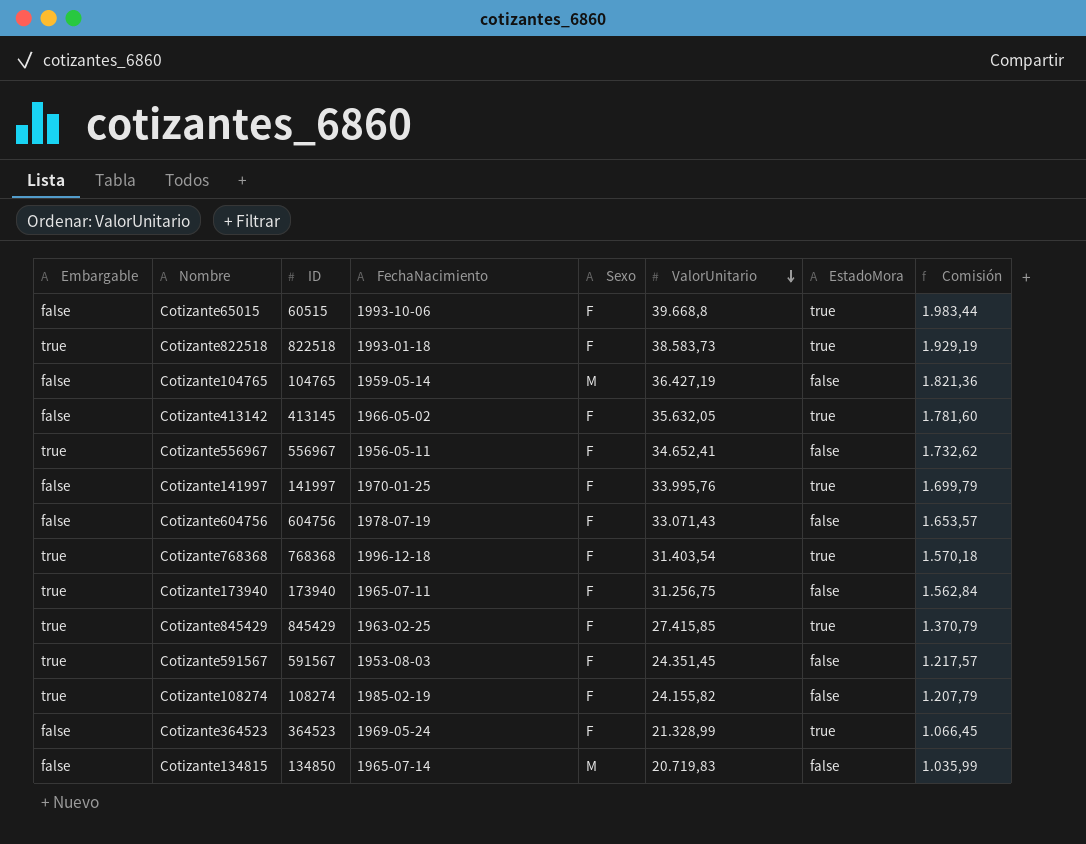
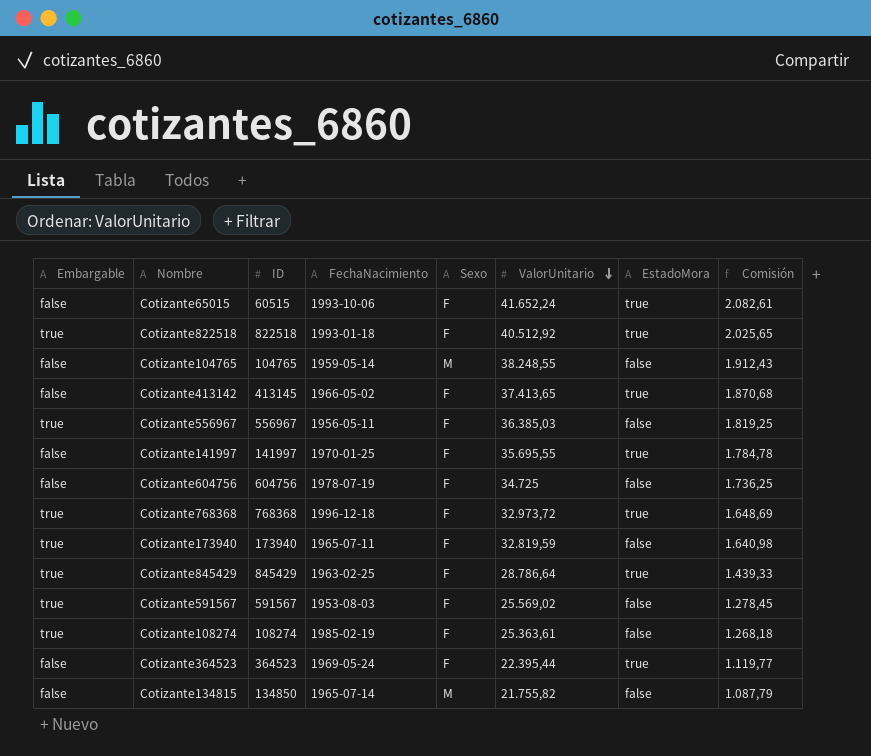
Cotizante65015 | ValorUnitario: 39.668,8 -> 41.652,24
Cotizante65015 | Comisión: 1.983,44 -> 2.082,61
Cotizante822518 | ValorUnitario: 38.583,73 -> 40.512,92
Cotizante822518 | Comisión: 1.929,19 -> 2.025,65
Cotizante104765 | ValorUnitario: 36.427,19 -> 38.248,55
Cotizante104765 | Comisión: 1.821,36 -> 1.912,43
Cotizante413142 | ValorUnitario: 35.632,05 -> 37.413,65
Cotizante413142 | Comisión: 1.781,60 -> 1.870,68
Cotizante556967 | ValorUnitario: 34.652,41 -> 36.385,03
Cotizante556967 | Comisión: 1.732,62 -> 1.819,25
Cotizante141997 | ValorUnitario: 33.995,76 -> 35.695,55
Cotizante141997 | Comisión: 1.699,79 -> 1.784,78
Cotizante604756 | ValorUnitario: 33.071,43 -> 34.725
Cotizante604756 | Comisión: 1.653,57 -> 1.736,25
Cotizante768368 | ValorUnitario: 31.403,54 -> 32.973,72
Cotizante768368 | Comisión: 1.570,18 -> 1.648,69
Cotizante173940 | ValorUnitario: 31.256,75 -> 32.819,59
Cotizante173940 | Comisión: 1.562,84 -> 1.640,98
Cotizante845429 | ValorUnitario: 27.415,85 -> 28.786,64
Cotizante845429 | Comisión: 1.370,79 -> 1.439,33
Cotizante591567 | ValorUnitario: 24.351,45 -> 25.569,02
Cotizante591567 | Comisión: 1.217,57 -> 1.278,45
Cotizante108274 | ValorUnitario: 24.155,82 -> 25.363,61
Cotizante108274 | Comisión: 1.207,79 -> 1.268,18
Cotizante364523 | ValorUnitario: 21.328,99 -> 22.395,44
Cotizante364523 | Comisión: 1.066,45 -> 1.119,77
Cotizante134815 | ValorUnitario: 20.719,83 -> 21.755,82
Cotizante134815 | Comisión: 1.035,99 -> 1.087,79

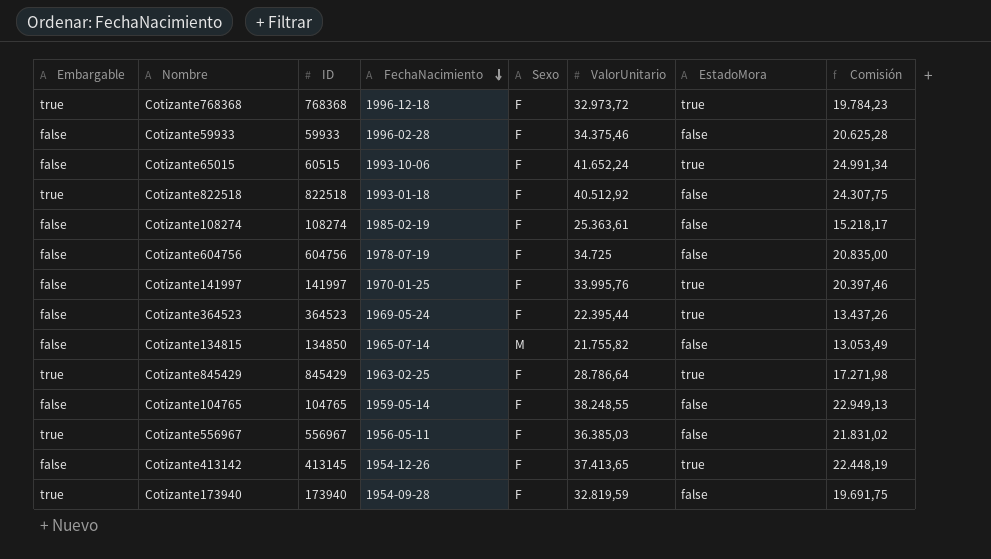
row order: ValorUnitario descending -> FechaNacimiento descending
column Comisión | formula: [ValorUnitario] * 0,05 -> [ValorUnitario] * 0,6
row Cotizante591567: true | 591567 | 1953-08-03 | F | 25.569,02 | false | 1.278,45 -> none
row Cotizante59933: none -> false | 59933 | 1996-02-28 | F | 34.375,46 | false | 20.625,28
Cotizante822518 | EstadoMora: true -> false
Cotizante108274 | Embargable: true -> false
Cotizante141997 | ValorUnitario: 35.695,55 -> 33.995,76
Cotizante104765 | Sexo: M -> F
Cotizante413142 | FechaNacimiento: 1966-05-02 -> 1954-12-26
Cotizante173940 | FechaNacimiento: 1965-07-11 -> 1954-09-28

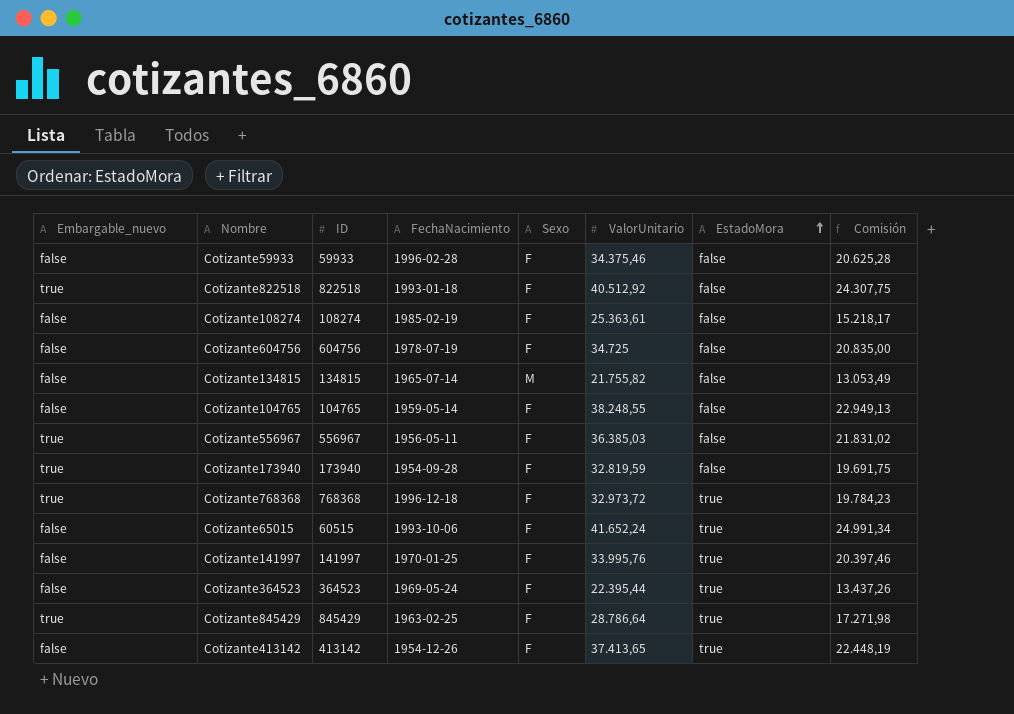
row order: FechaNacimiento descending -> EstadoMora ascending
column name: Embargable -> Embargable_nuevo
Cotizante134815 | ID: 134850 -> 134815
Cotizante413142 | ID: 413145 -> 413142

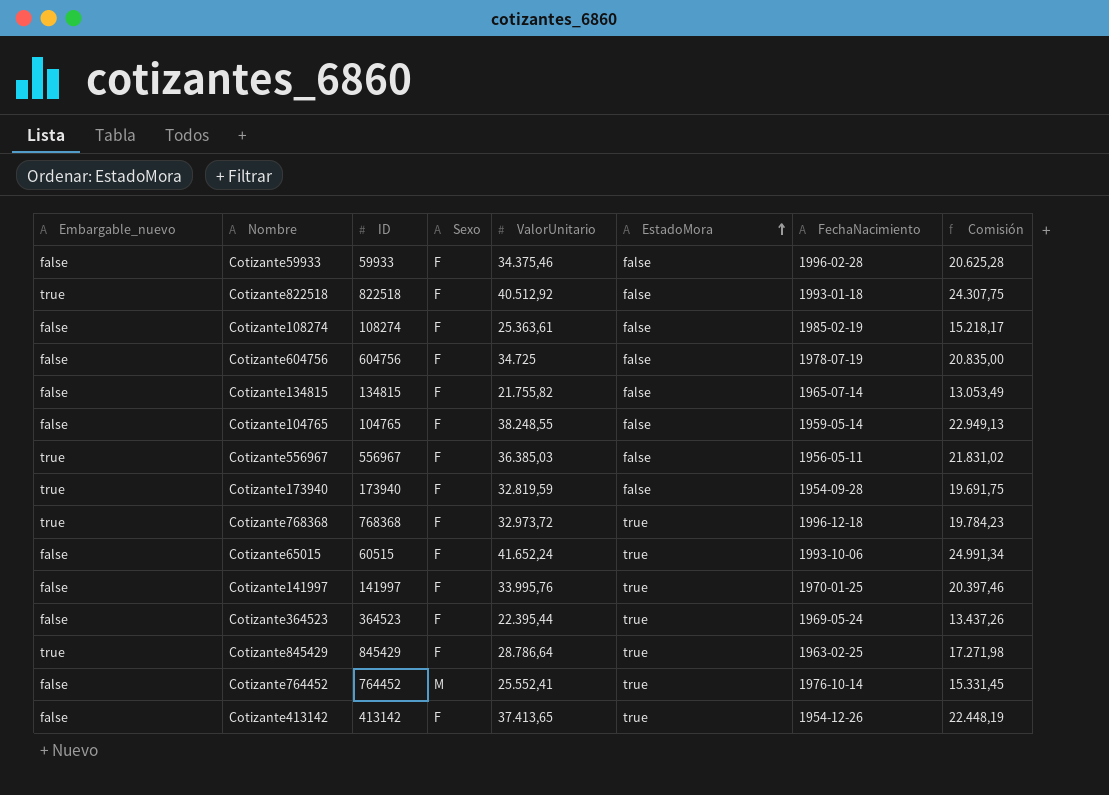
column FechaNacimiento | position: 4 -> 7
Cotizante134815 | Sexo: M -> F
row Cotizante764452: none -> false | 764452 | M | 25.552,41 | true | 1976-10-14 | 15.331,45

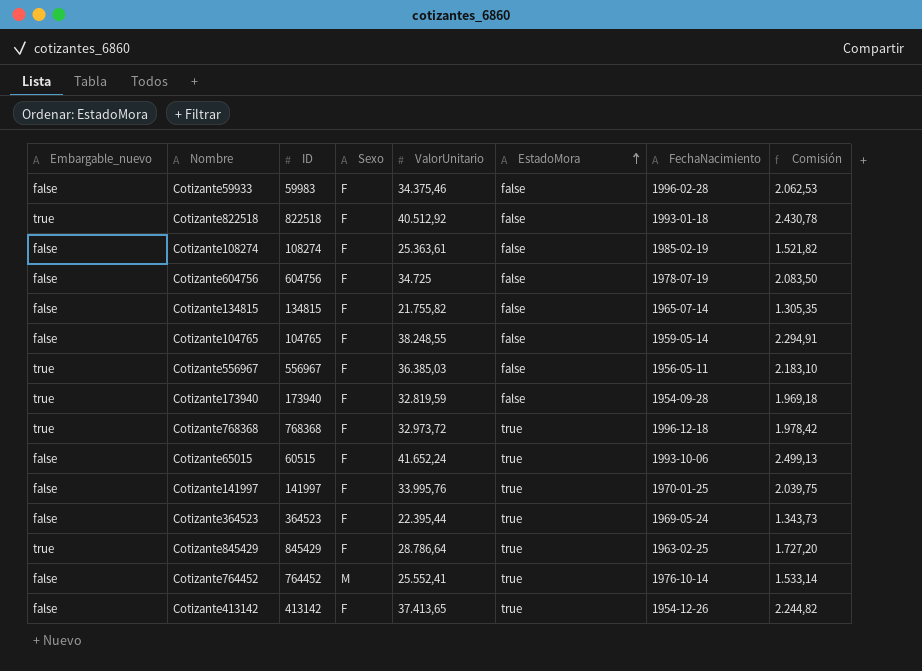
column Comisión | formula: [ValorUnitario] * 0,6 -> [ValorUnitario] * 0,06
Cotizante59933 | ID: 59933 -> 59983

